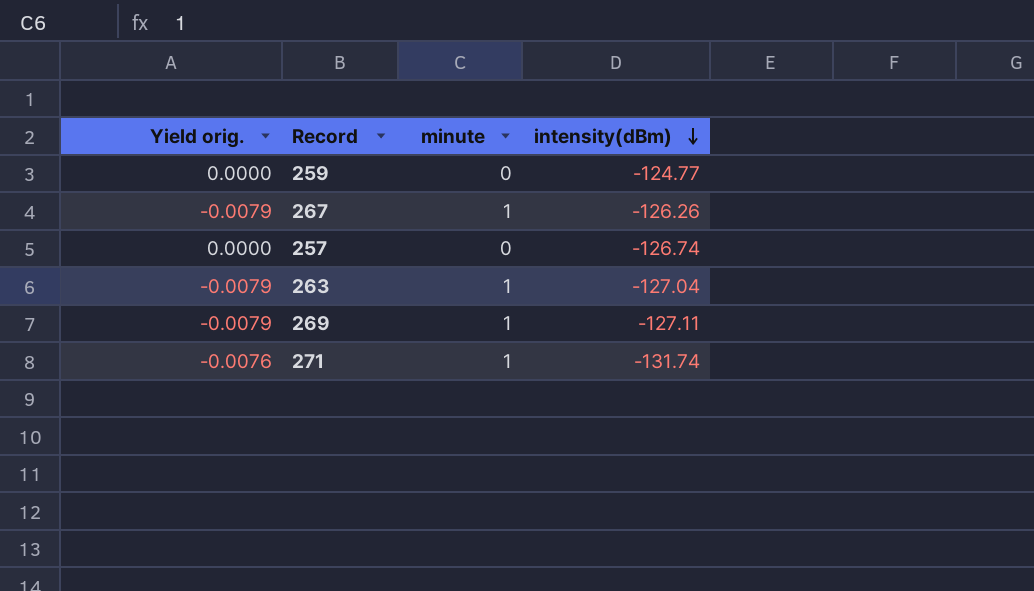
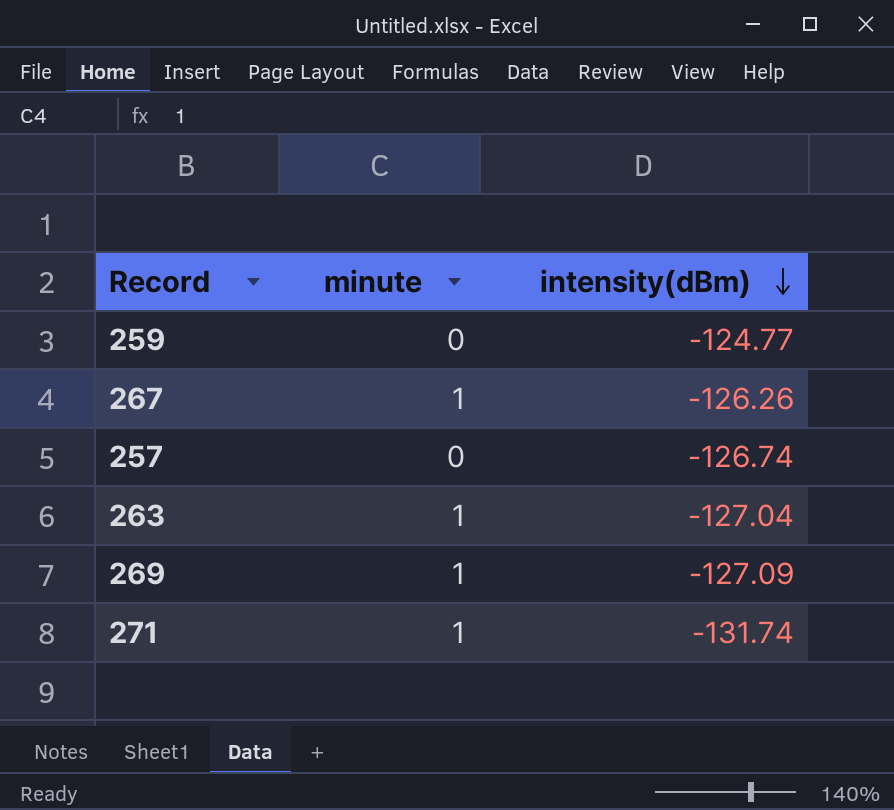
column Yield orig. | formula: [minute] / [intensity(dBm)] -> none
269 | intensity(dBm): -127.11 -> -127.09

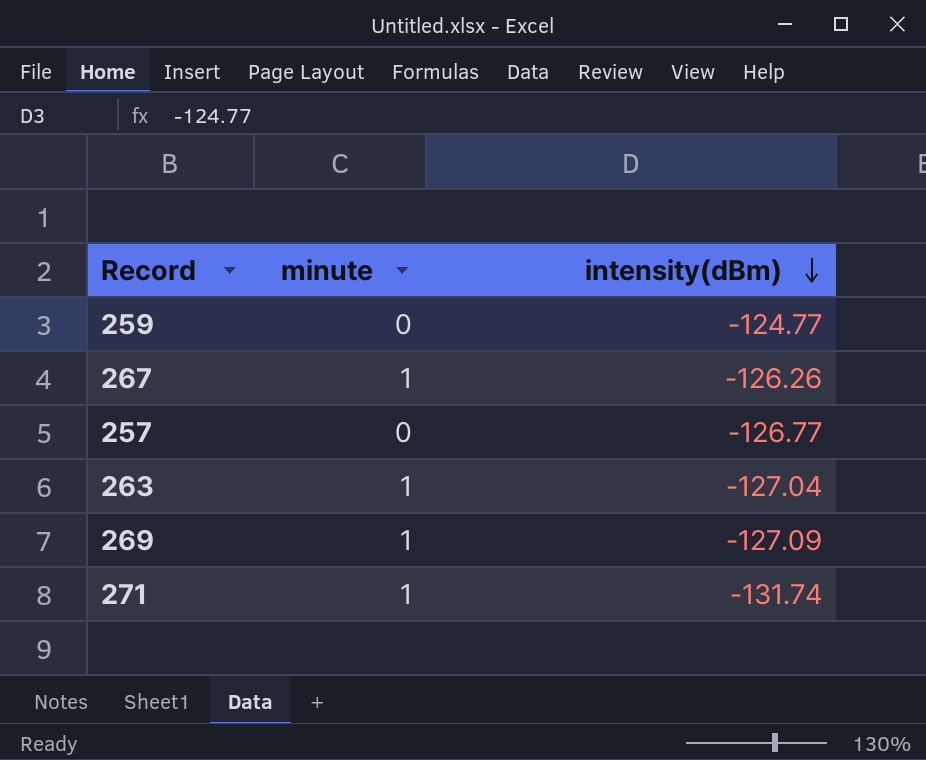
257 | intensity(dBm): -126.74 -> -126.77

